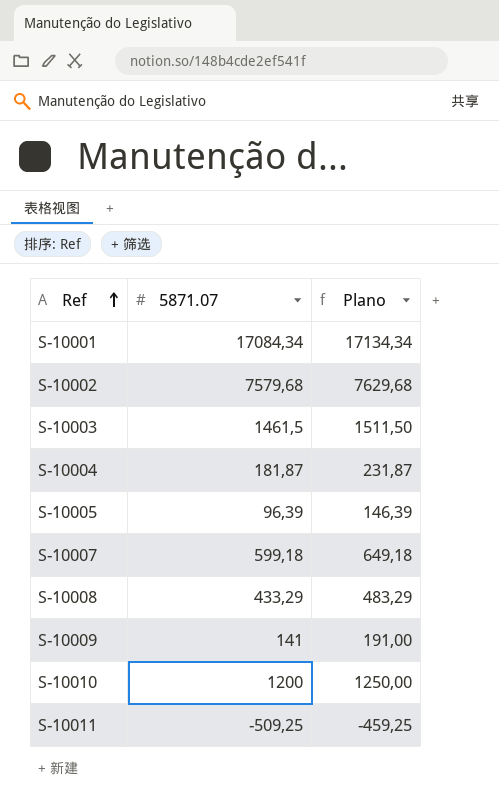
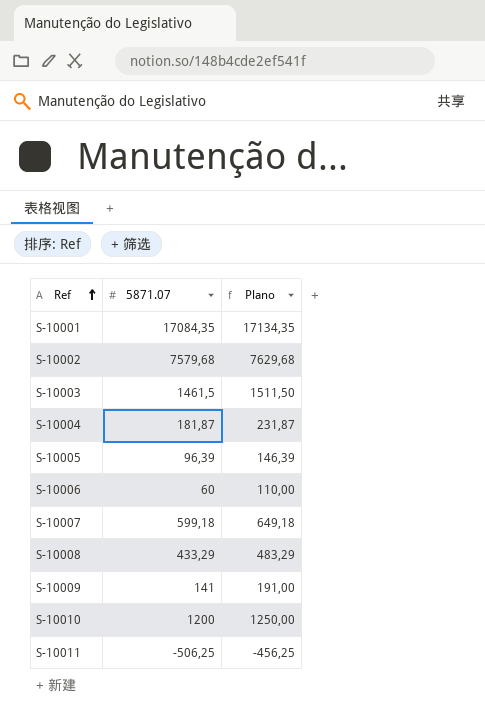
S-10001 | 5871.07: 17084,34 -> 17084,35
S-10001 | Plano: 17134,34 -> 17134,35
row S-10006: none -> 60 | 110,00
S-10011 | 5871.07: -509,25 -> -506,25
S-10011 | Plano: -459,25 -> -456,25

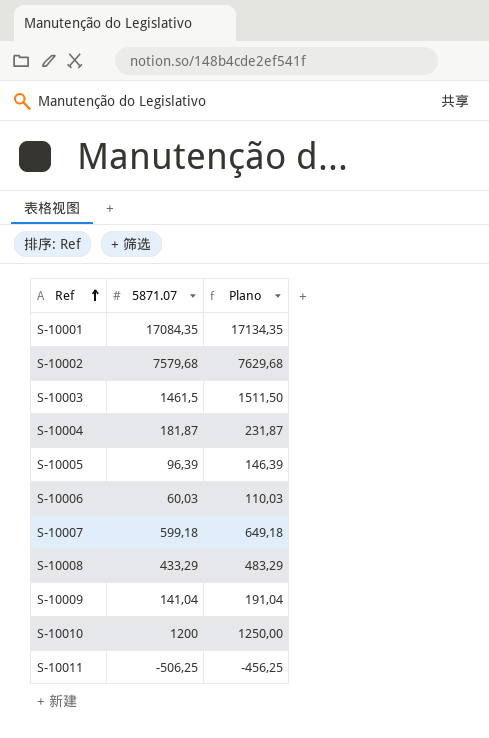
S-10006 | 5871.07: 60 -> 60,03
S-10006 | Plano: 110,00 -> 110,03
S-10009 | 5871.07: 141 -> 141,04
S-10009 | Plano: 191,00 -> 191,04

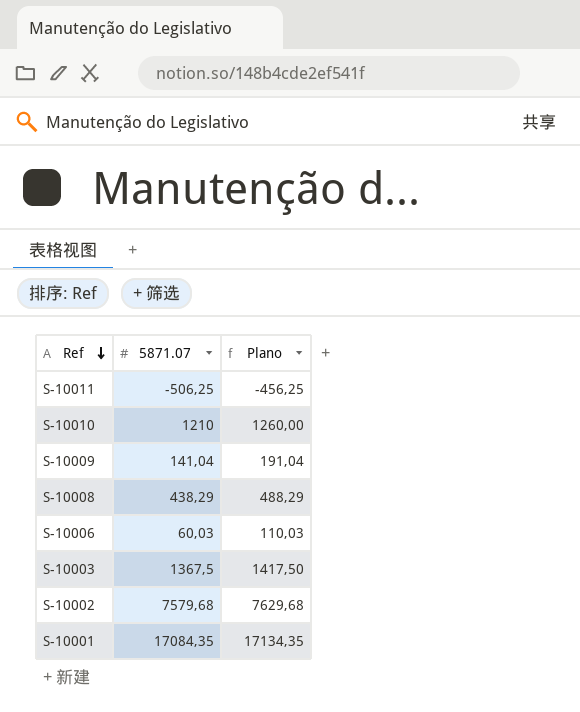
row order: Ref ascending -> Ref descending
row S-10004: 181,87 | 231,87 -> none
row S-10005: 96,39 | 146,39 -> none
row S-10007: 599,18 | 649,18 -> none
S-10010 | 5871.07: 1200 -> 1210
S-10010 | Plano: 1250,00 -> 1260,00
S-10008 | 5871.07: 433,29 -> 438,29
S-10008 | Plano: 483,29 -> 488,29
S-10003 | 5871.07: 1461,5 -> 1367,5
S-10003 | Plano: 1511,50 -> 1417,50

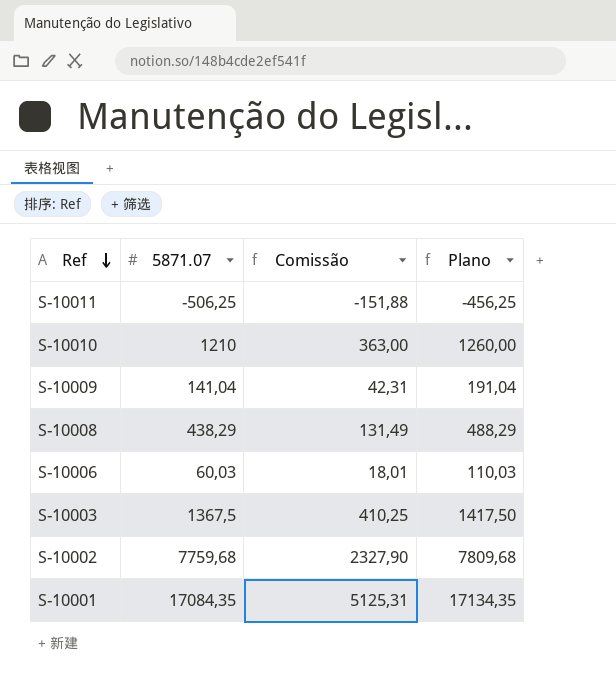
column Comissão | formula: none -> [5871.07] * 0,3
S-10002 | 5871.07: 7579,68 -> 7759,68
S-10002 | Plano: 7629,68 -> 7809,68

